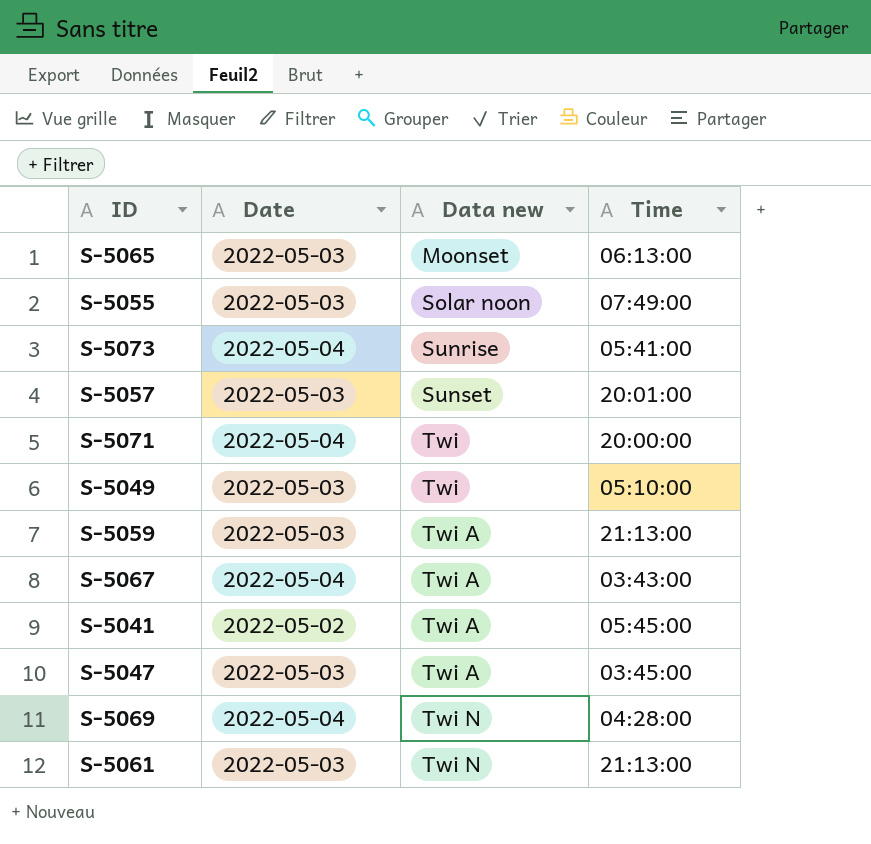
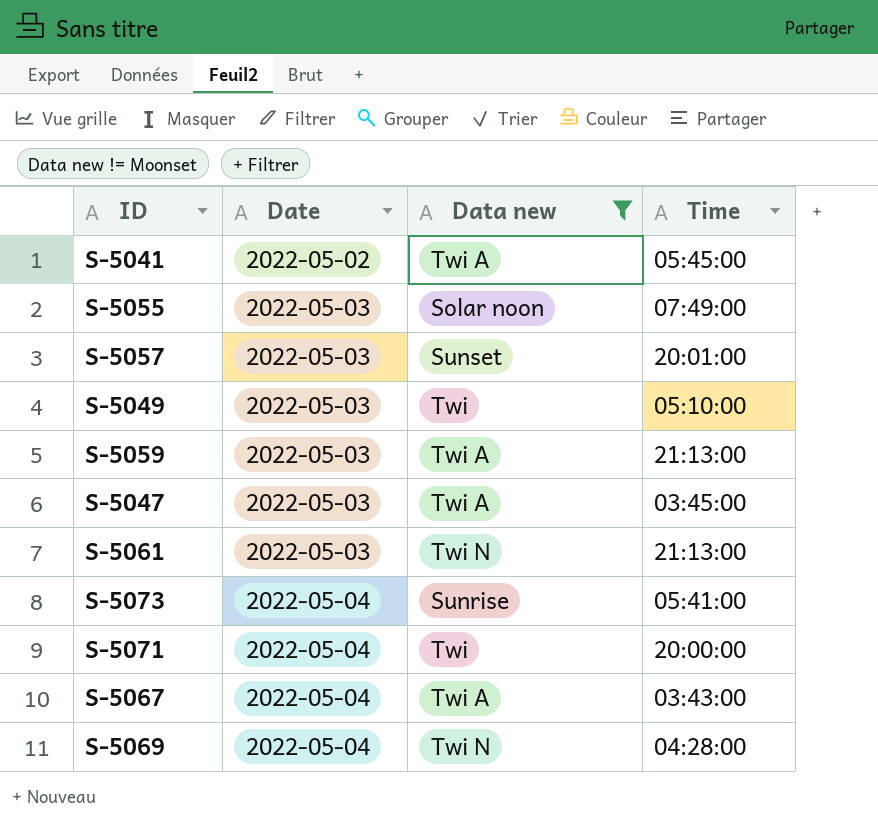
filter: none -> Data new != Moonset
row order: Data new ascending -> Date ascending

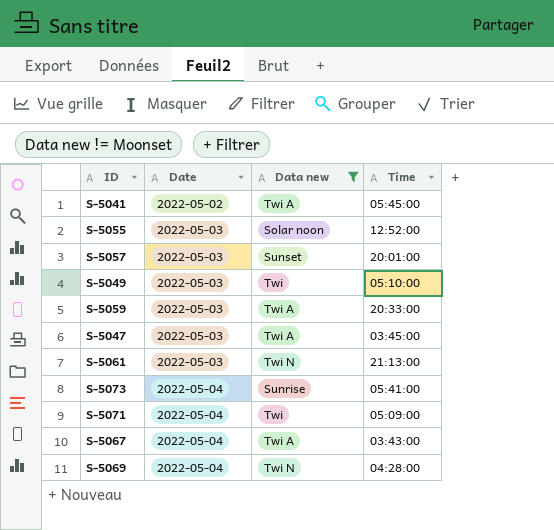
S-5055 | Time: 07:49:00 -> 12:52:00
S-5059 | Time: 21:13:00 -> 20:33:00
S-5071 | Time: 20:00:00 -> 05:09:00

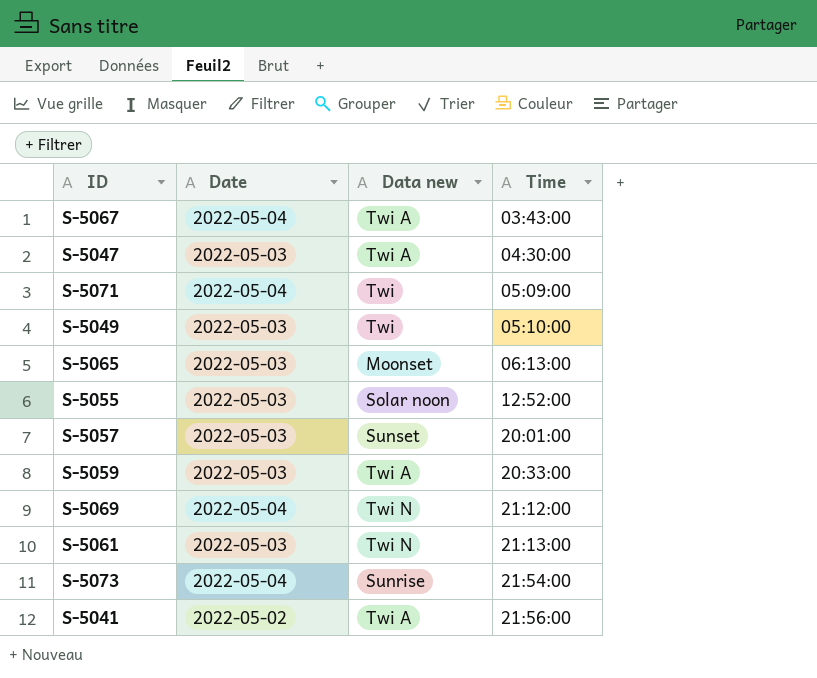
filter: Data new != Moonset -> none
row order: Date ascending -> Time ascending
S-5047 | Time: 03:45:00 -> 04:30:00
S-5069 | Time: 04:28:00 -> 21:12:00
S-5073 | Time: 05:41:00 -> 21:54:00
S-5041 | Time: 05:45:00 -> 21:56:00

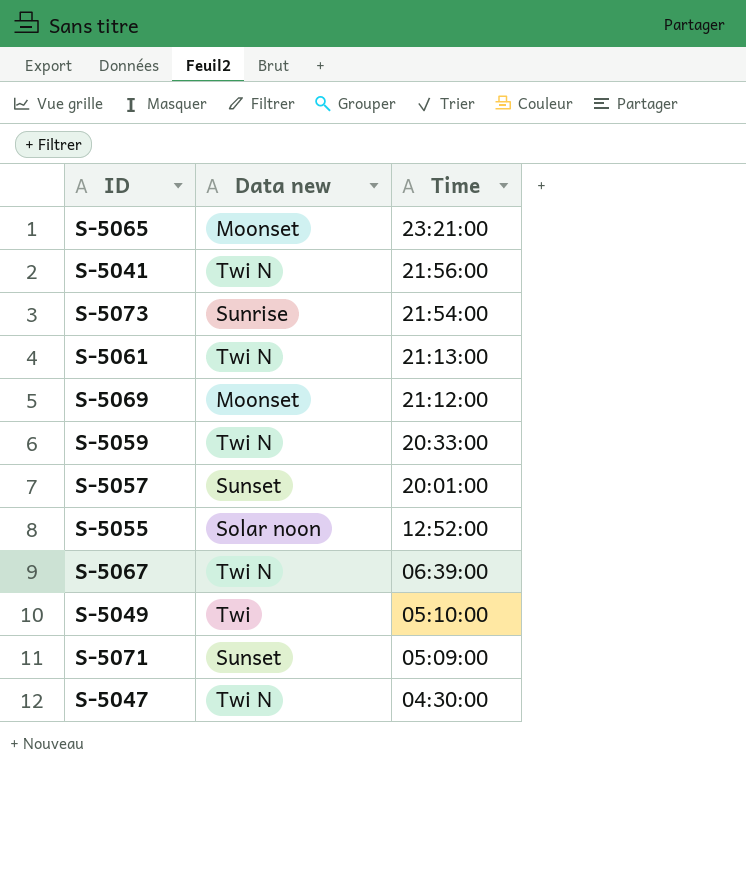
row order: Time ascending -> Time descending
column Date | position: 2 -> none
S-5065 | Time: 06:13:00 -> 23:21:00
S-5041 | Data new: Twi A -> Twi N
S-5069 | Data new: Twi N -> Moonset
S-5059 | Data new: Twi A -> Twi N
S-5067 | Data new: Twi A -> Twi N
S-5067 | Time: 03:43:00 -> 06:39:00
S-5071 | Data new: Twi -> Sunset
S-5047 | Data new: Twi A -> Twi N

